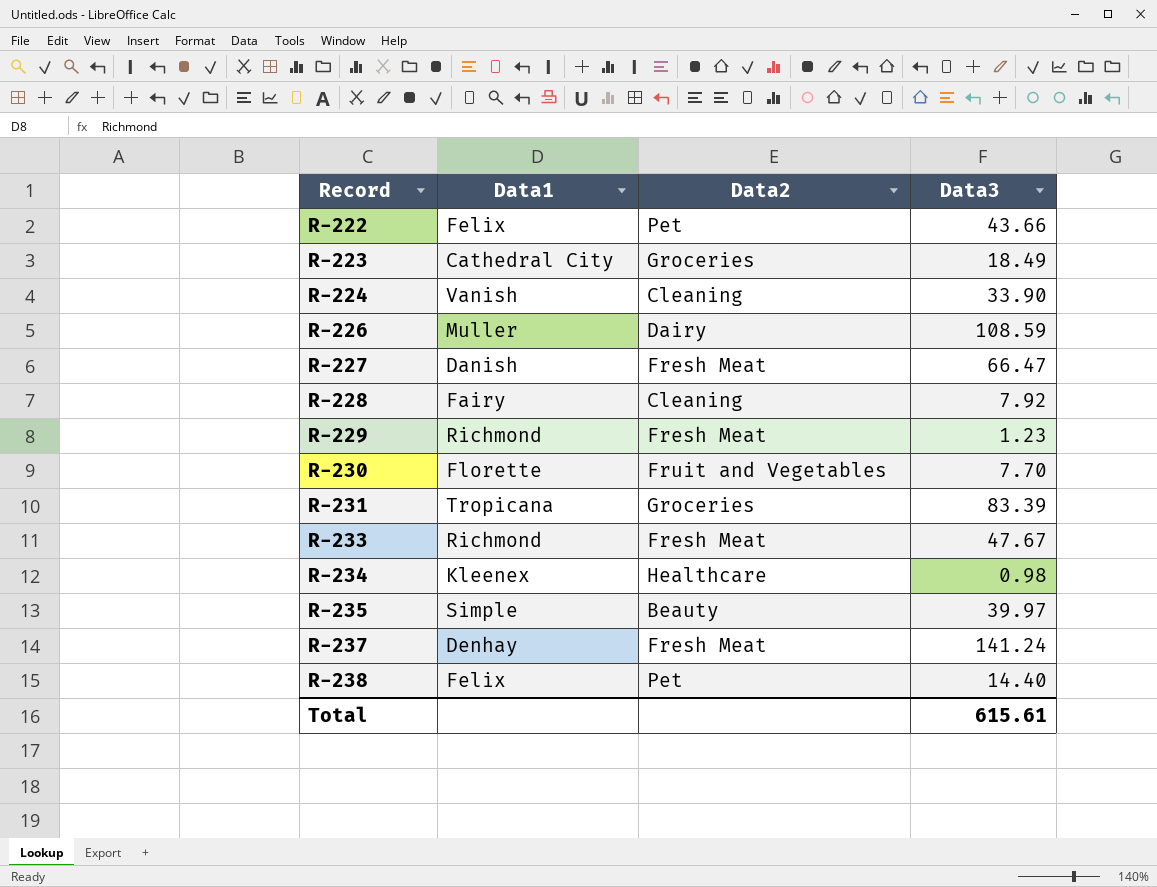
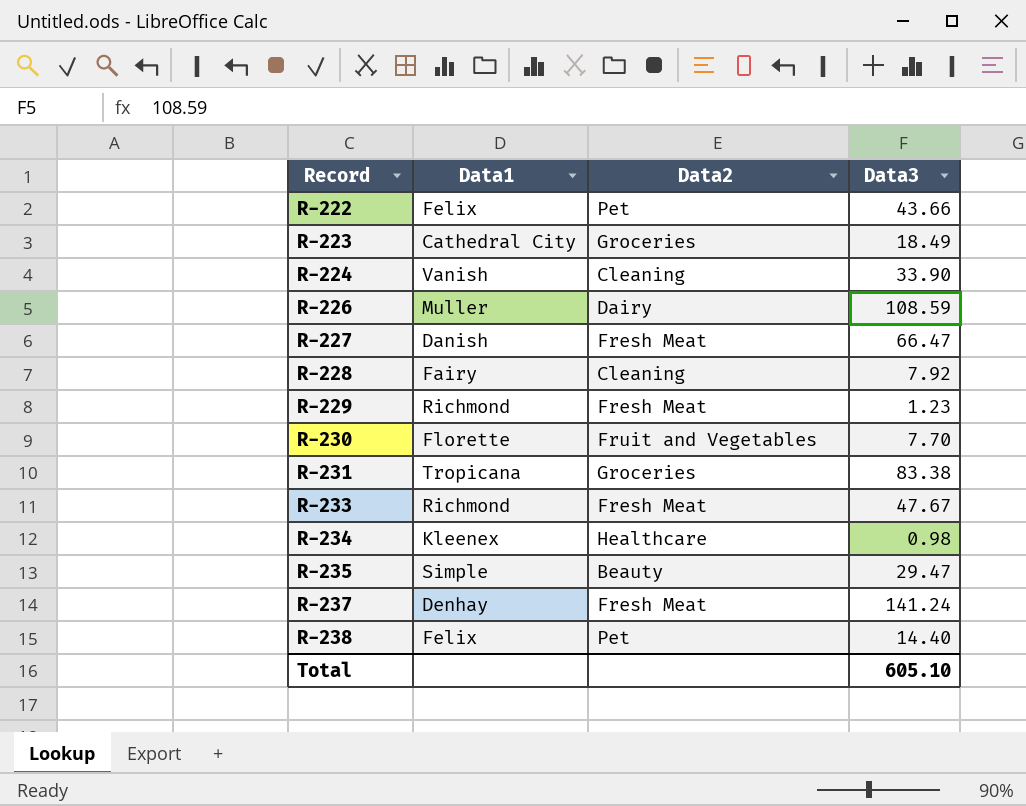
R-231 | Data3: 83.39 -> 83.38
R-235 | Data3: 39.97 -> 29.47
Total | Data3: 615.61 -> 605.10

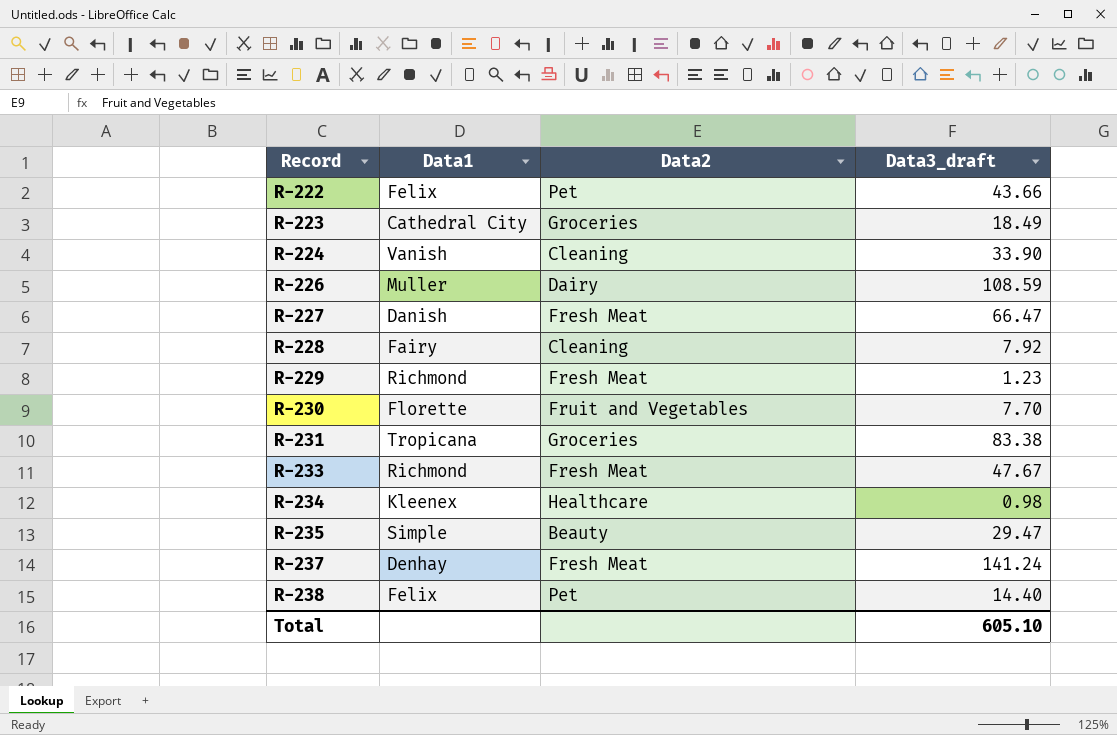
column name: Data3 -> Data3_draft

